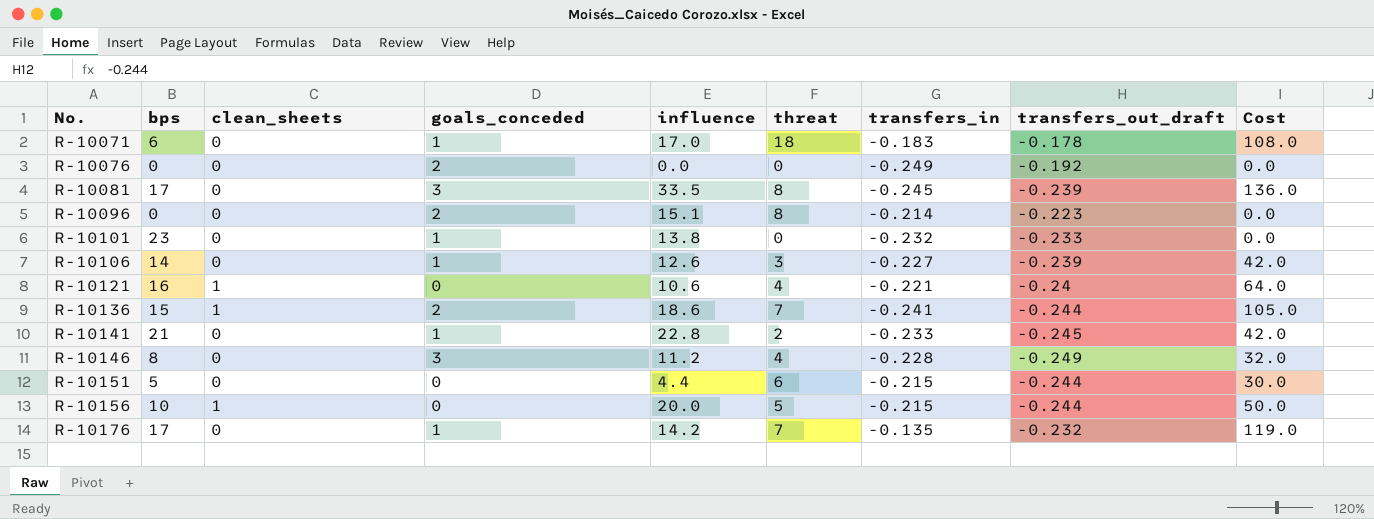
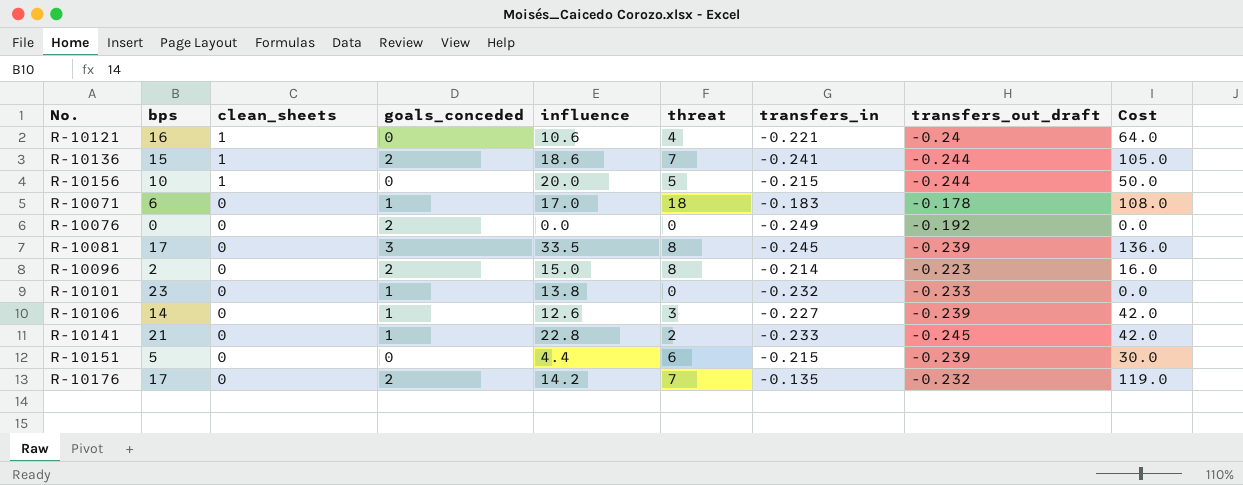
row order: No. ascending -> clean_sheets descending
row R-10146: 8 | 0 | 3 | 11.2 | 4 | -0.228 | -0.249 | 32.0 -> none
R-10096 | bps: 0 -> 2
R-10096 | influence: 15.1 -> 15.0
R-10096 | Cost: 0.0 -> 16.0
R-10151 | transfers_out_draft: -0.244 -> -0.239
R-10176 | goals_conceded: 1 -> 2

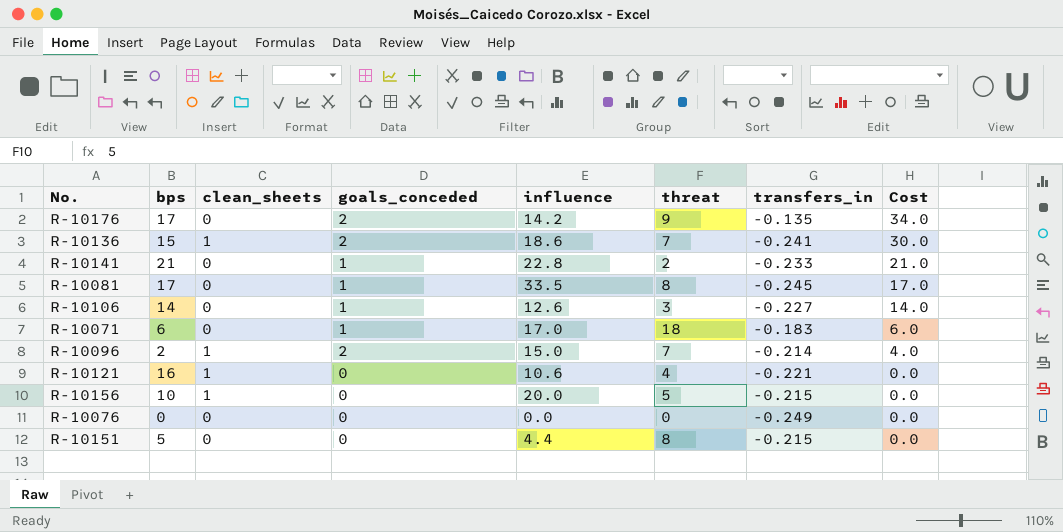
row order: clean_sheets descending -> Cost descending
column transfers_out_draft | position: 8 -> none
column Cost | formula: [bps] * [threat] -> [bps] * [goals_conceded]
row R-10101: 23 | 0 | 1 | 13.8 | 0 | -0.232 | -0.233 | 0.0 -> none
R-10176 | threat: 7 -> 9
R-10081 | goals_conceded: 3 -> 1
R-10096 | clean_sheets: 0 -> 1
R-10096 | threat: 8 -> 7
R-10076 | goals_conceded: 2 -> 0
R-10151 | threat: 6 -> 8

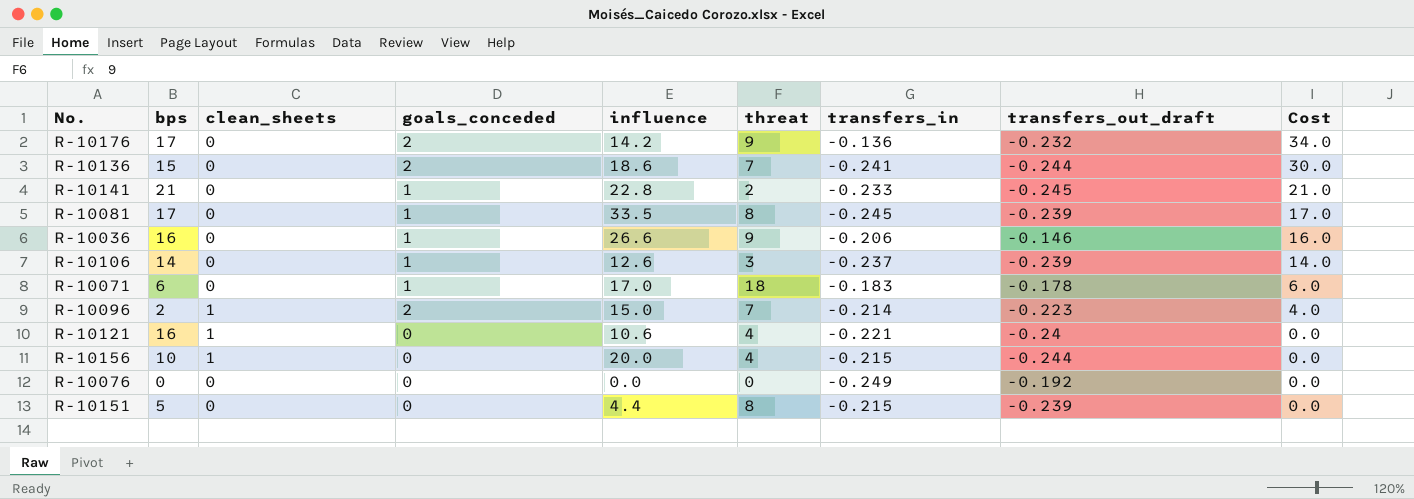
column transfers_out_draft | position: none -> 8
R-10176 | transfers_in: -0.135 -> -0.136
R-10136 | clean_sheets: 1 -> 0
row R-10036: none -> 16 | 0 | 1 | 26.6 | 9 | -0.206 | -0.146 | 16.0
R-10106 | transfers_in: -0.227 -> -0.237
R-10156 | threat: 5 -> 4

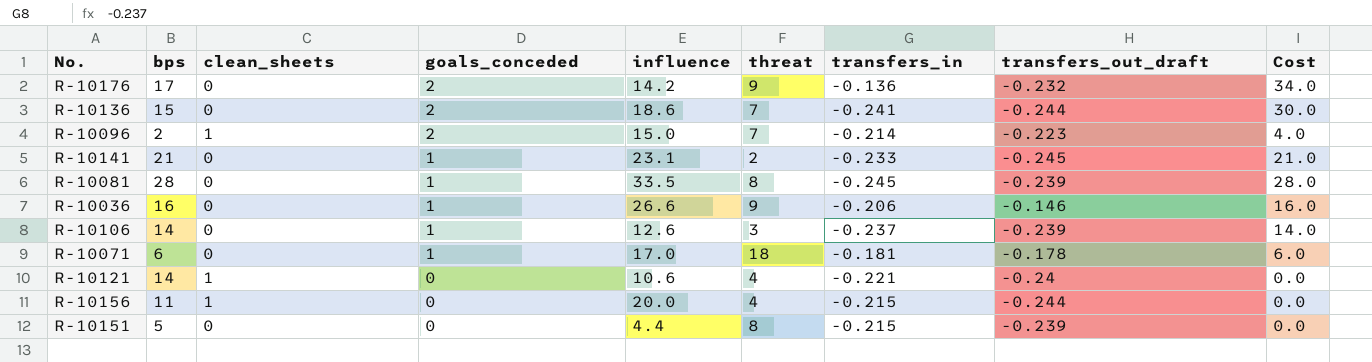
row order: Cost descending -> goals_conceded descending
row R-10076: 0 | 0 | 0 | 0.0 | 0 | -0.249 | -0.192 | 0.0 -> none
R-10141 | influence: 22.8 -> 23.1
R-10081 | bps: 17 -> 28
R-10081 | Cost: 17.0 -> 28.0
R-10071 | transfers_in: -0.183 -> -0.181
R-10121 | bps: 16 -> 14
R-10156 | bps: 10 -> 11

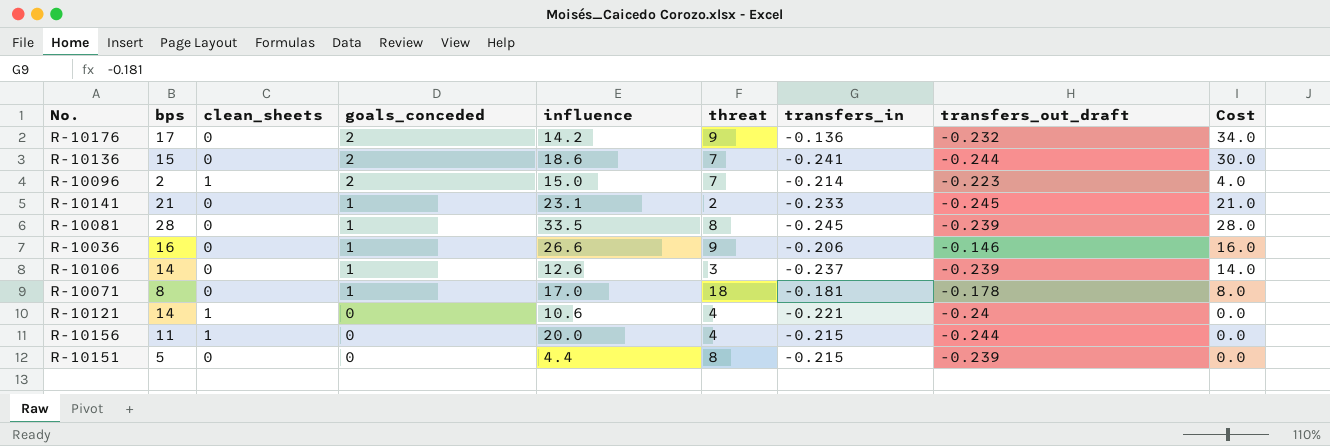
R-10071 | bps: 6 -> 8
R-10071 | Cost: 6.0 -> 8.0

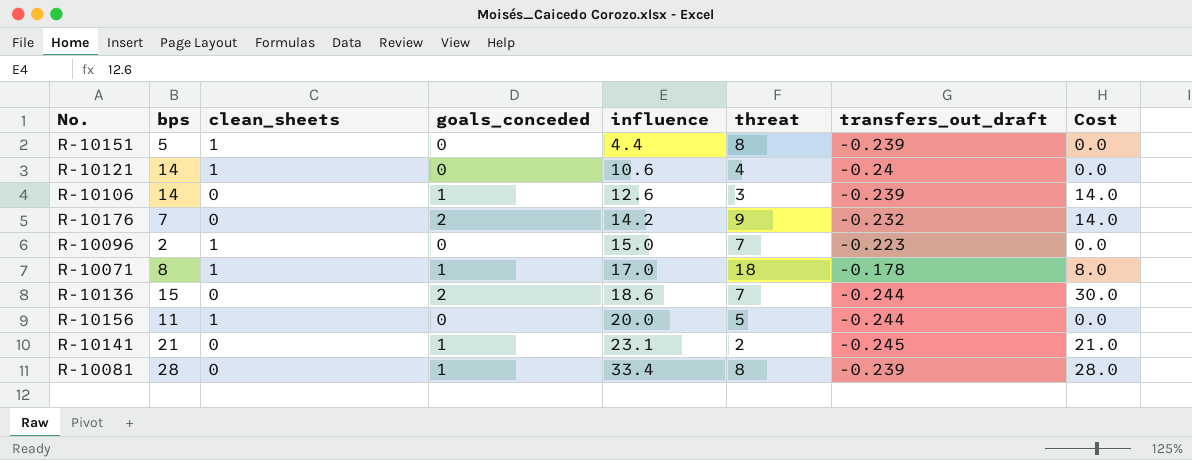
row order: goals_conceded descending -> influence ascending
column transfers_in | position: 7 -> none
row R-10036: 16 | 0 | 1 | 26.6 | 9 | -0.206 | -0.146 | 16.0 -> none
R-10151 | clean_sheets: 0 -> 1
R-10176 | bps: 17 -> 7
R-10176 | Cost: 34.0 -> 14.0
R-10096 | goals_conceded: 2 -> 0
R-10096 | Cost: 4.0 -> 0.0
R-10071 | clean_sheets: 0 -> 1
R-10156 | threat: 4 -> 5
R-10081 | influence: 33.5 -> 33.4

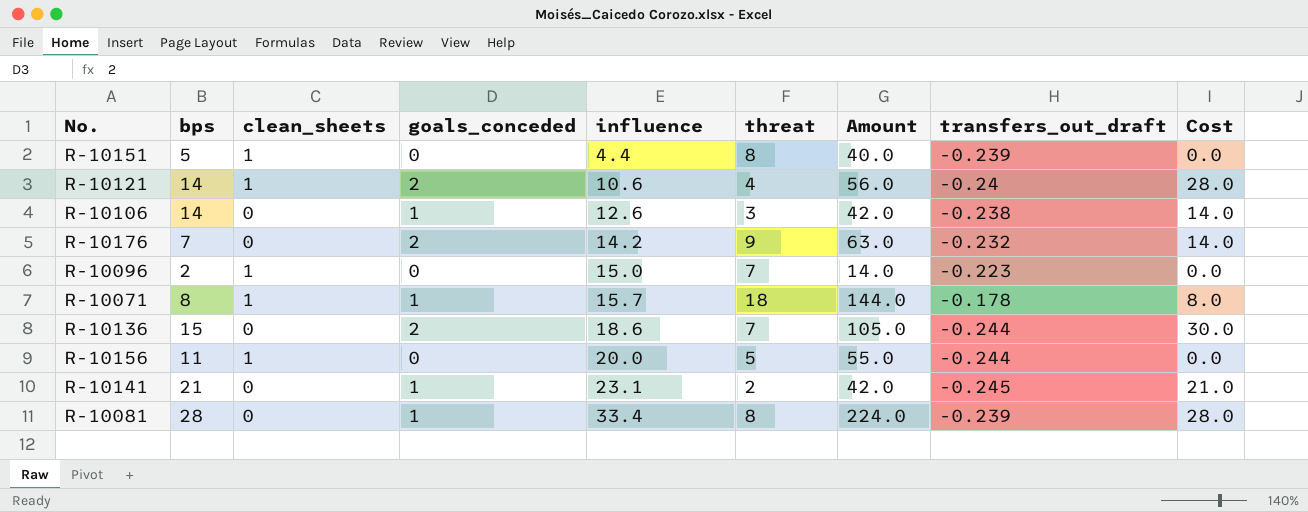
column Amount | formula: none -> [bps] * [threat]
R-10121 | goals_conceded: 0 -> 2
R-10121 | Cost: 0.0 -> 28.0
R-10106 | transfers_out_draft: -0.239 -> -0.238
R-10071 | influence: 17.0 -> 15.7

